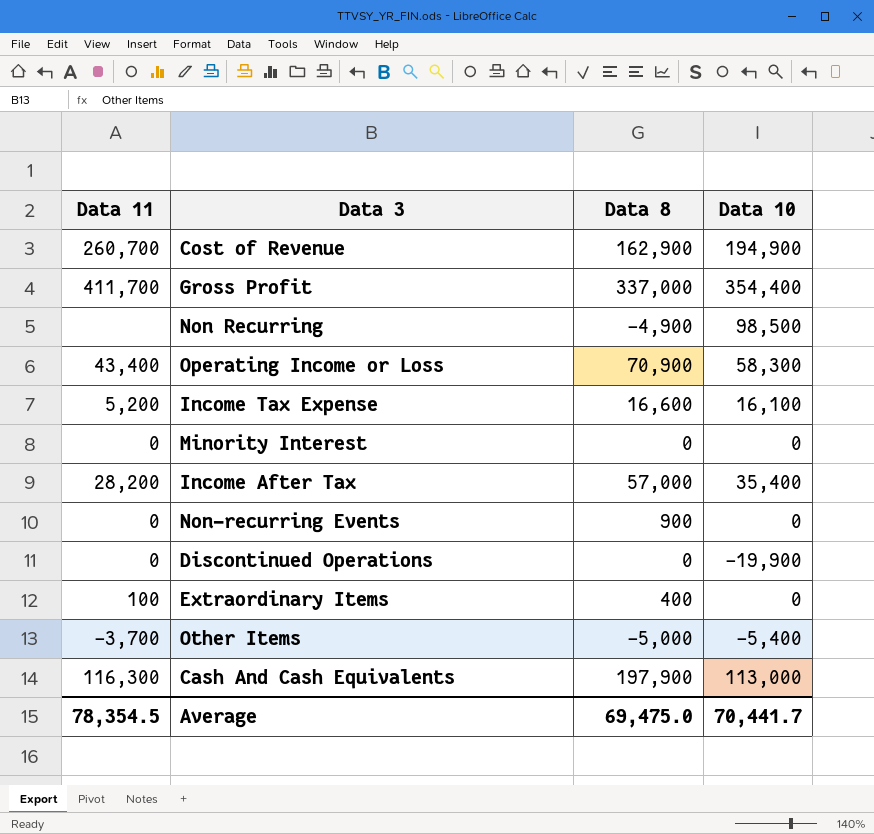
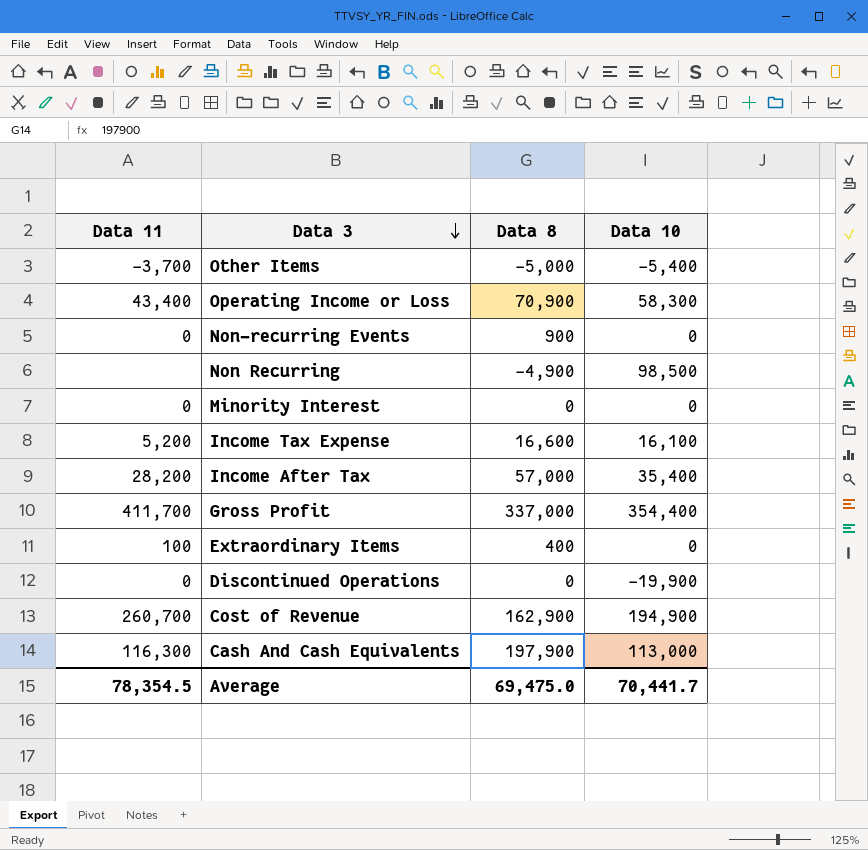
row order: none -> Data 3 descending

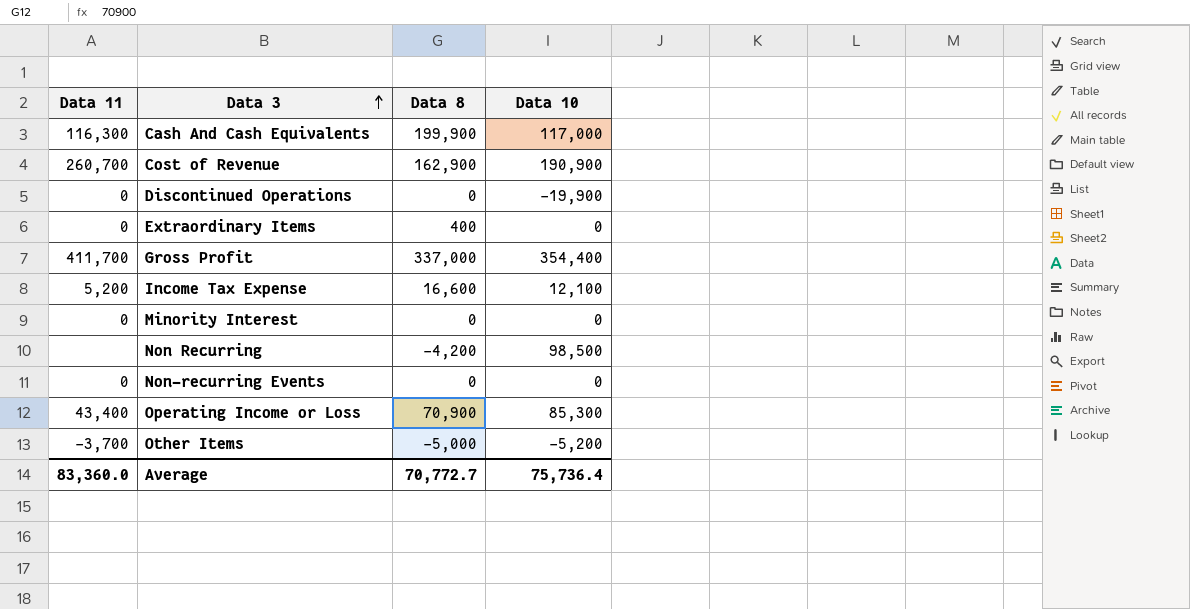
row order: Data 3 descending -> Data 3 ascending
row Income After Tax: 28,200 | 57,000 | 35,400 -> none
Cash And Cash Equivalents | Data 8: 197,900 -> 199,900
Cash And Cash Equivalents | Data 10: 113,000 -> 117,000
Cost of Revenue | Data 10: 194,900 -> 190,900
Extraordinary Items | Data 11: 100 -> 0
Income Tax Expense | Data 10: 16,100 -> 12,100
Non Recurring | Data 8: -4,900 -> -4,200
Non-recurring Events | Data 8: 900 -> 0
Operating Income or Loss | Data 10: 58,300 -> 85,300
Other Items | Data 10: -5,400 -> -5,200
Average | Data 11: 78,354.5 -> 83,360.0
Average | Data 8: 69,475.0 -> 70,772.7
Average | Data 10: 70,441.7 -> 75,736.4

